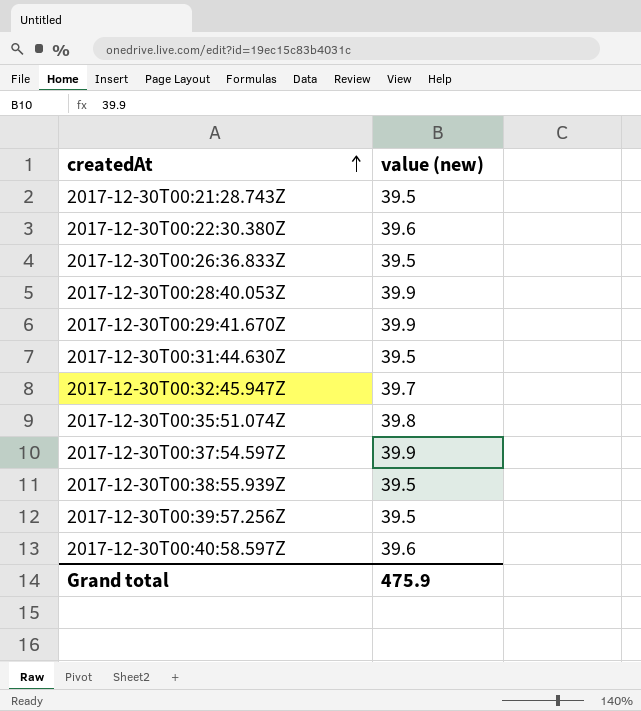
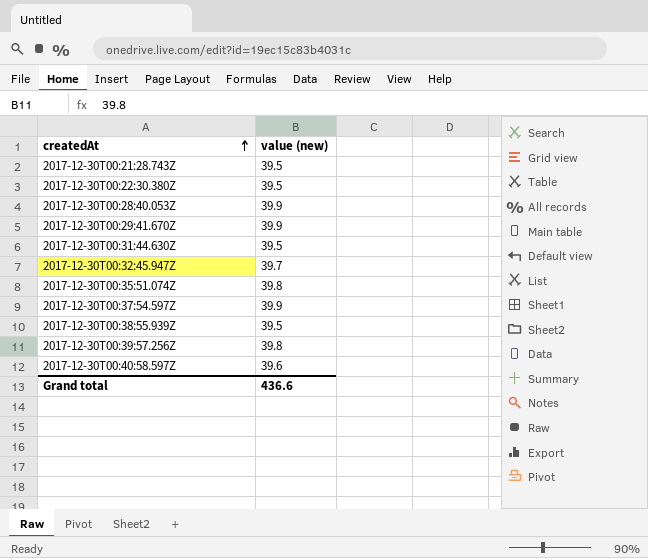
row 2017-12-30T00:26:36.833Z: 39.5 -> none
2017-12-30T00:22:30.380Z | value (new): 39.6 -> 39.5
2017-12-30T00:39:57.256Z | value (new): 39.5 -> 39.8
Grand total | value (new): 475.9 -> 436.6

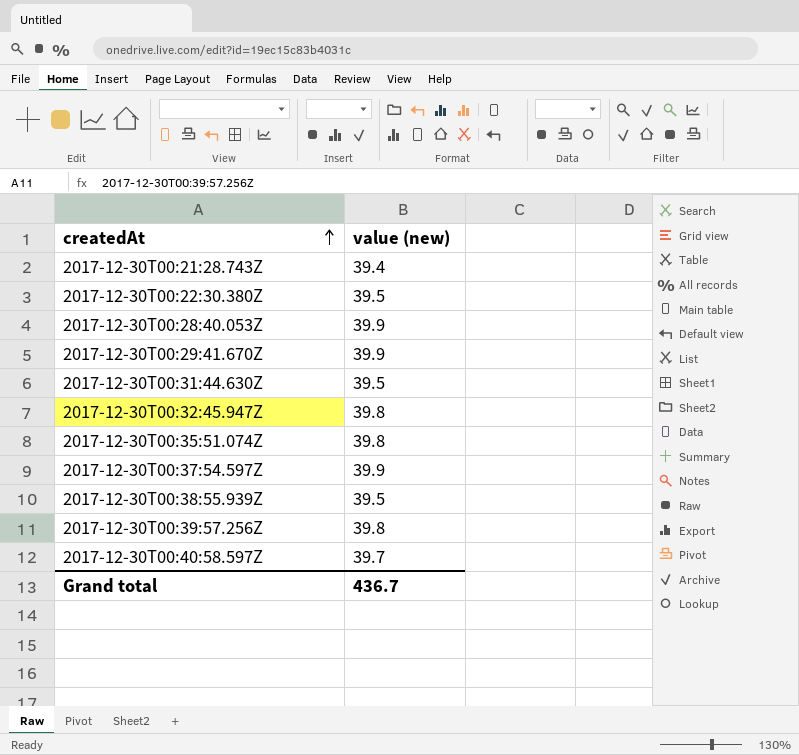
2017-12-30T00:21:28.743Z | value (new): 39.5 -> 39.4
2017-12-30T00:32:45.947Z | value (new): 39.7 -> 39.8
2017-12-30T00:40:58.597Z | value (new): 39.6 -> 39.7
Grand total | value (new): 436.6 -> 436.7

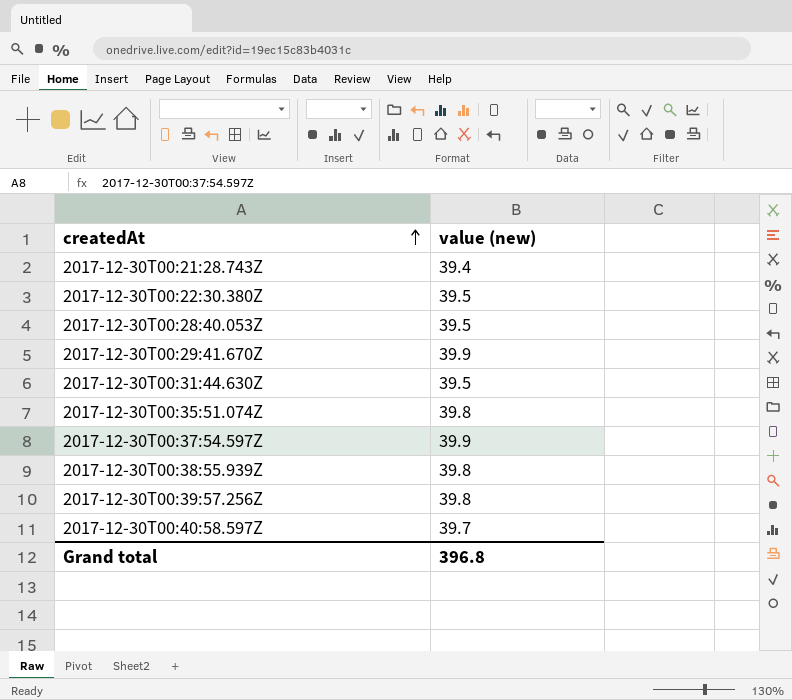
row 2017-12-30T00:32:45.947Z: 39.8 -> none
2017-12-30T00:28:40.053Z | value (new): 39.9 -> 39.5
2017-12-30T00:38:55.939Z | value (new): 39.5 -> 39.8
Grand total | value (new): 436.7 -> 396.8

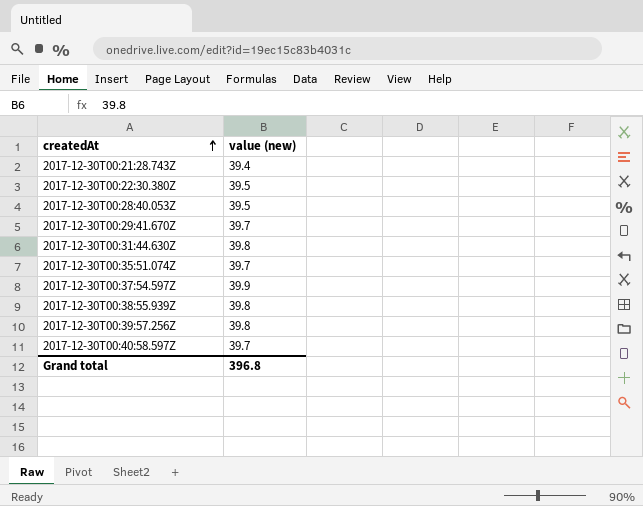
2017-12-30T00:29:41.670Z | value (new): 39.9 -> 39.7
2017-12-30T00:31:44.630Z | value (new): 39.5 -> 39.8
2017-12-30T00:35:51.074Z | value (new): 39.8 -> 39.7

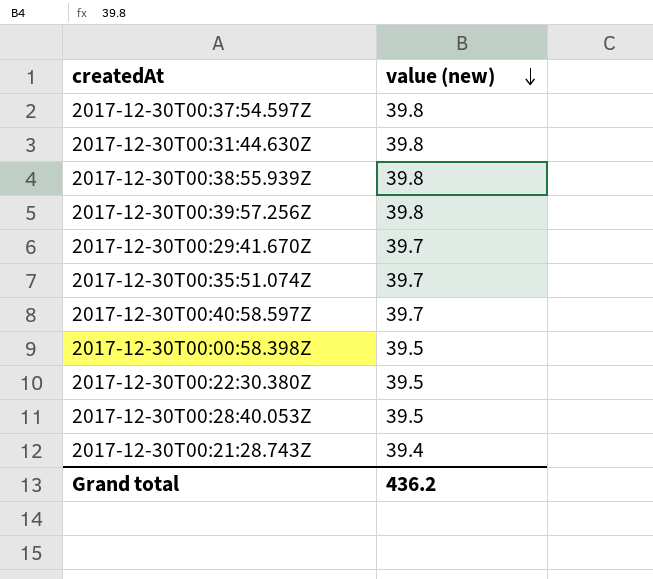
row order: createdAt ascending -> value (new) descending
2017-12-30T00:37:54.597Z | value (new): 39.9 -> 39.8
row 2017-12-30T00:00:58.398Z: none -> 39.5
Grand total | value (new): 396.8 -> 436.2

